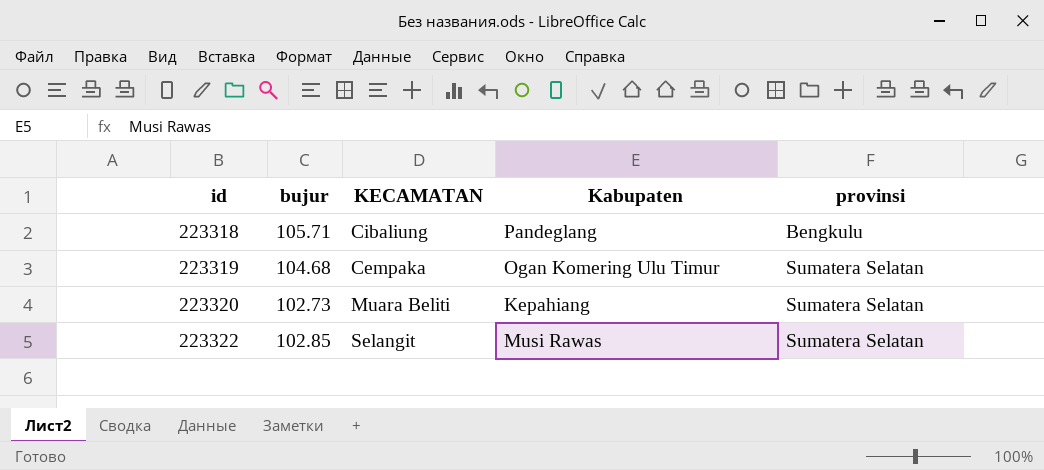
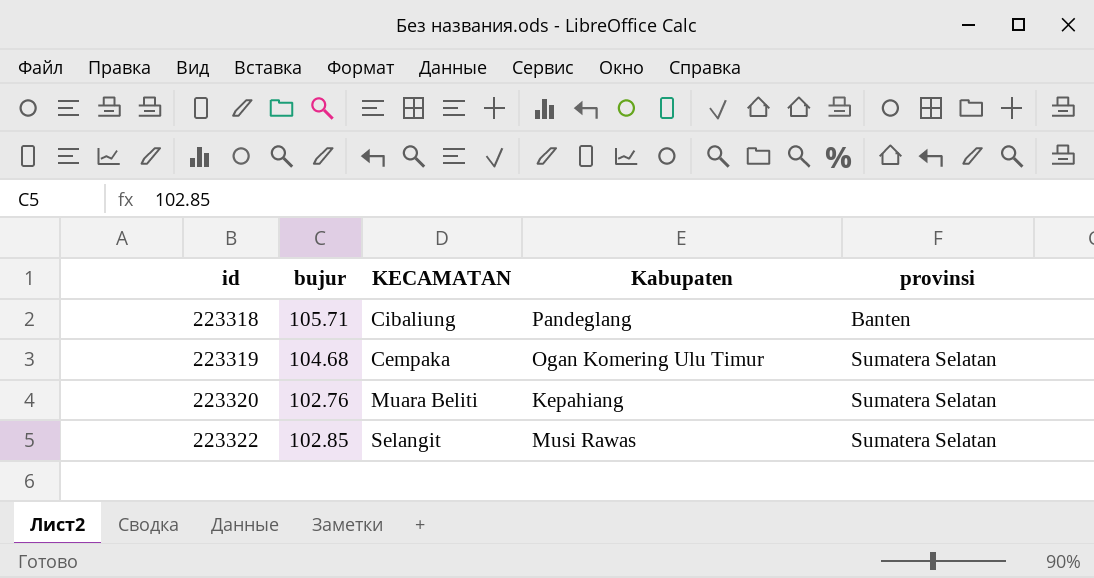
223318 | provinsi: Bengkulu -> Banten
223320 | bujur: 102.73 -> 102.76

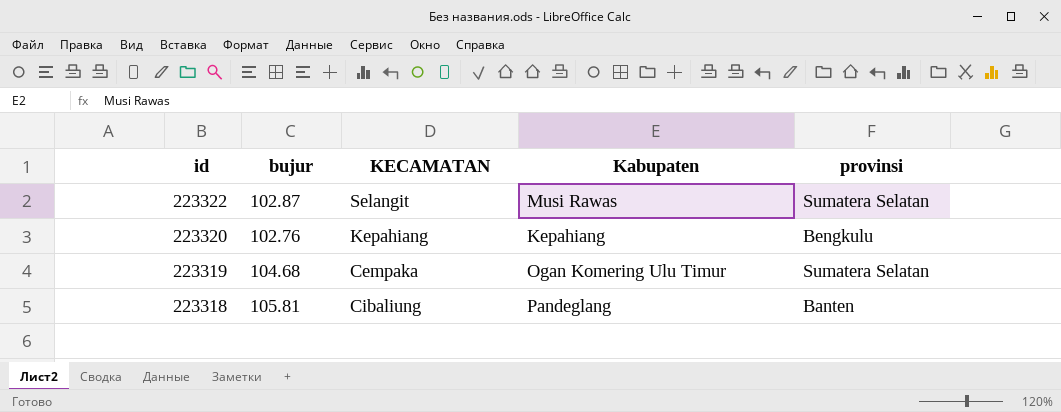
row order: id ascending -> id descending
223322 | bujur: 102.85 -> 102.87
223320 | KECAMATAN: Muara Beliti -> Kepahiang
223320 | provinsi: Sumatera Selatan -> Bengkulu
223318 | bujur: 105.71 -> 105.81

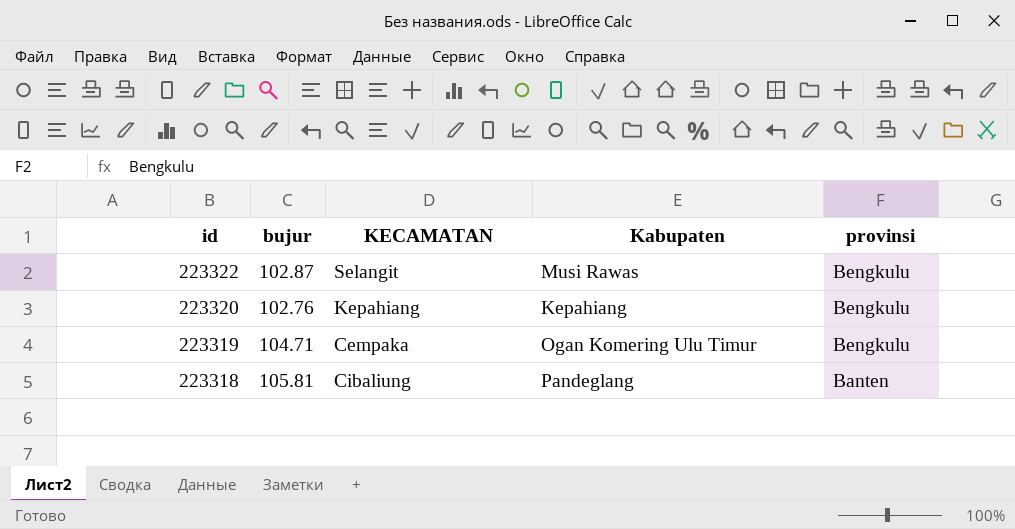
223322 | provinsi: Sumatera Selatan -> Bengkulu
223319 | bujur: 104.68 -> 104.71
223319 | provinsi: Sumatera Selatan -> Bengkulu

